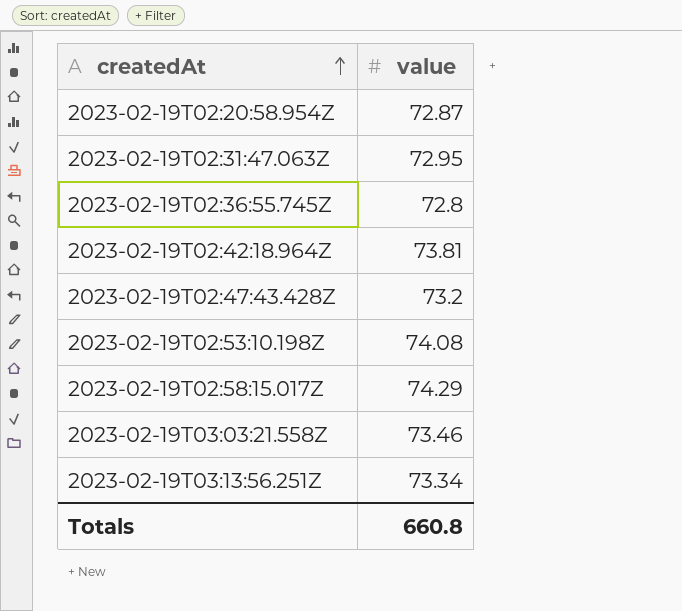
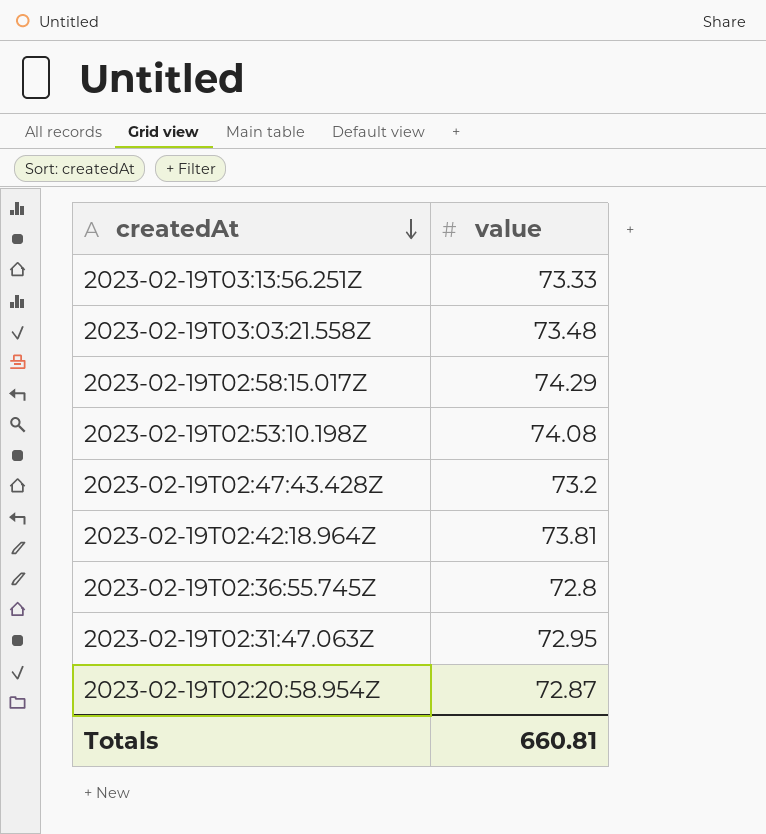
row order: createdAt ascending -> createdAt descending
2023-02-19T03:13:56.251Z | value: 73.34 -> 73.33
2023-02-19T03:03:21.558Z | value: 73.46 -> 73.48
Totals | value: 660.8 -> 660.81

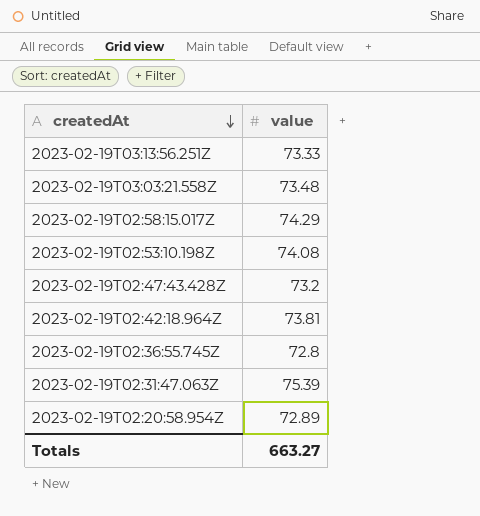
2023-02-19T02:31:47.063Z | value: 72.95 -> 75.39
2023-02-19T02:20:58.954Z | value: 72.87 -> 72.89
Totals | value: 660.81 -> 663.27

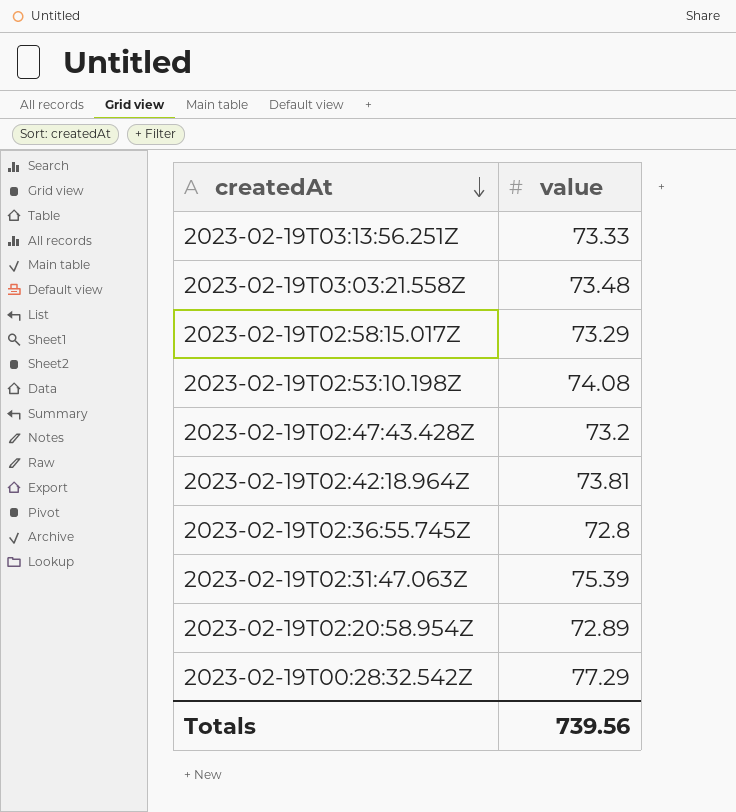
2023-02-19T02:58:15.017Z | value: 74.29 -> 73.29
row 2023-02-19T00:28:32.542Z: none -> 77.29
Totals | value: 663.27 -> 739.56

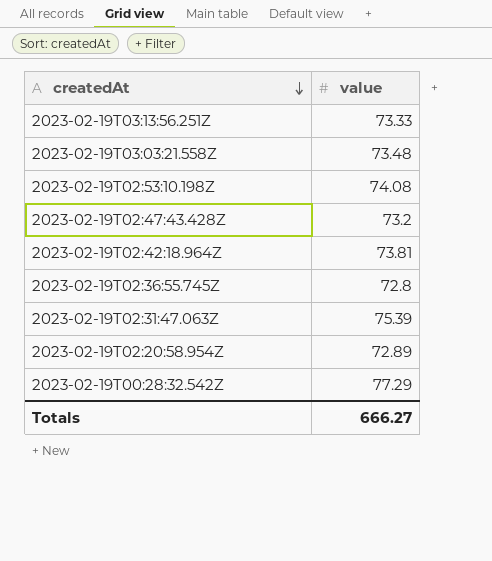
row 2023-02-19T02:58:15.017Z: 73.29 -> none
Totals | value: 739.56 -> 666.27

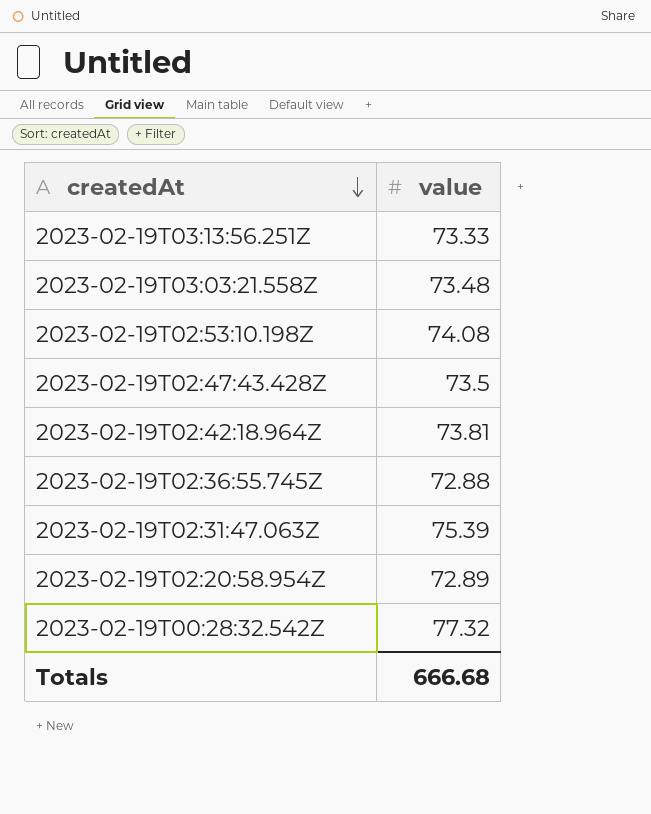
2023-02-19T02:47:43.428Z | value: 73.2 -> 73.5
2023-02-19T02:36:55.745Z | value: 72.8 -> 72.88
2023-02-19T00:28:32.542Z | value: 77.29 -> 77.32
Totals | value: 666.27 -> 666.68

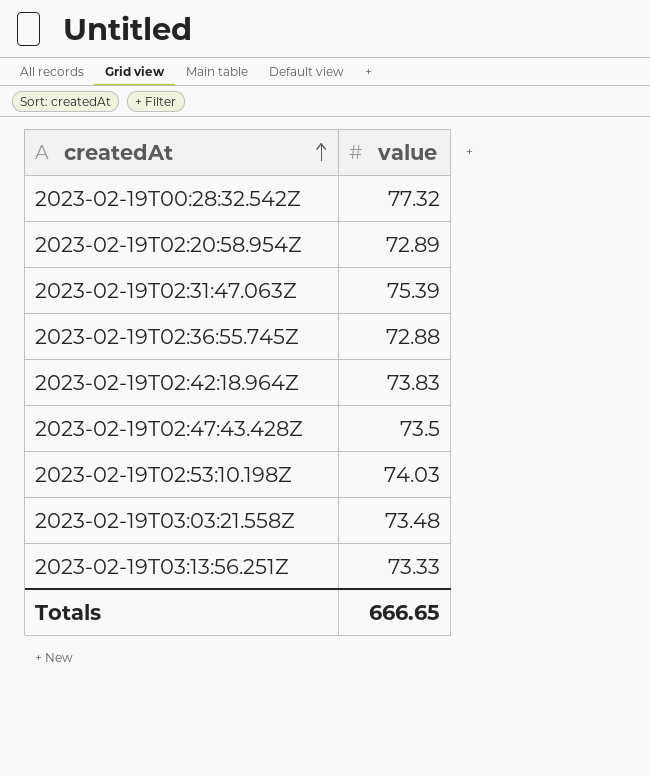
row order: createdAt descending -> createdAt ascending
2023-02-19T02:42:18.964Z | value: 73.81 -> 73.83
2023-02-19T02:53:10.198Z | value: 74.08 -> 74.03
Totals | value: 666.68 -> 666.65

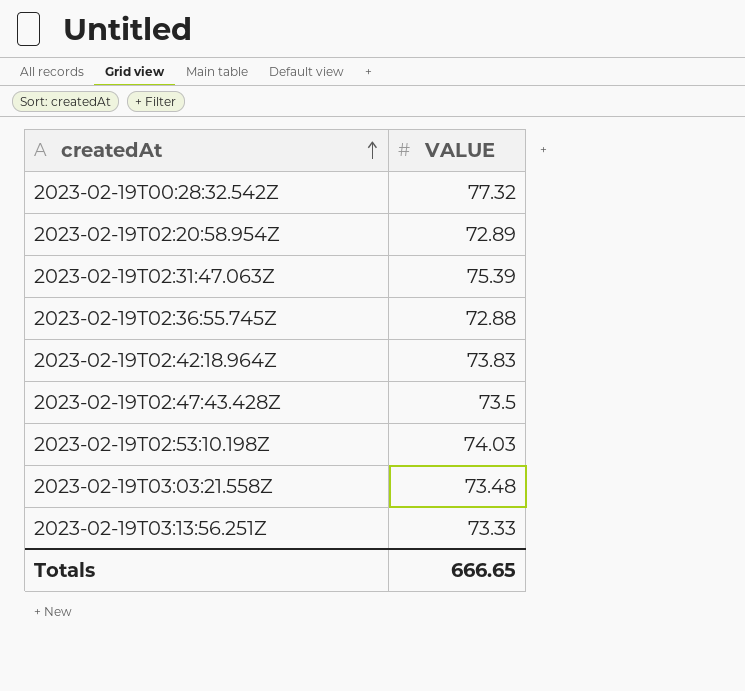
column name: value -> VALUE

